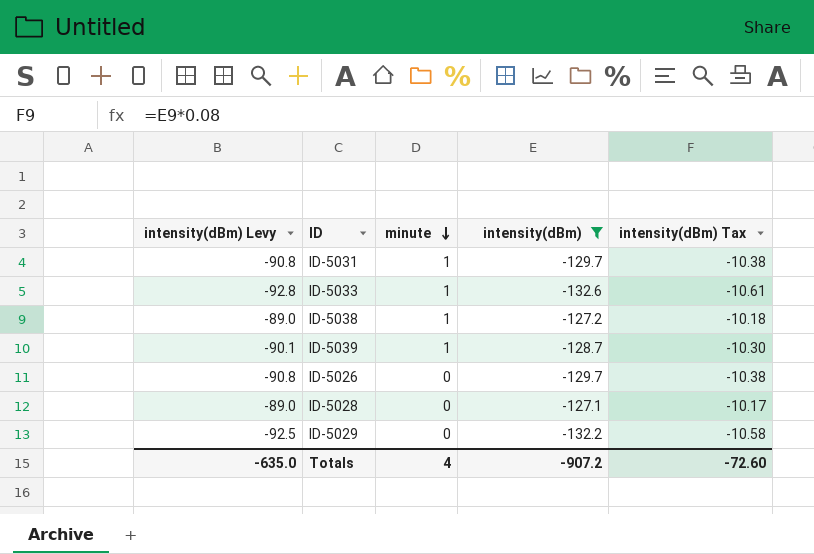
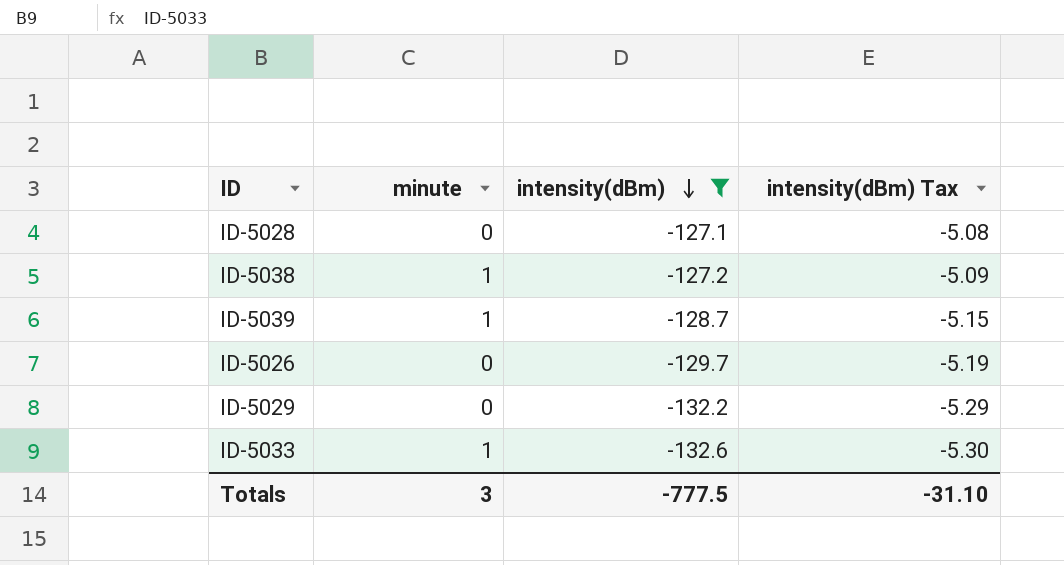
row order: minute descending -> intensity(dBm) descending
column intensity(dBm) Levy | formula: [intensity(dBm)] * 0.7 -> none
column intensity(dBm) Tax | formula: [intensity(dBm)] * 0.08 -> [intensity(dBm)] * 0.04
row ID-5031: -90.8 | 1 | -129.7 | -10.38 -> none
Totals | minute: 4 -> 3
Totals | intensity(dBm): -907.2 -> -777.5
Totals | intensity(dBm) Tax: -72.60 -> -31.10

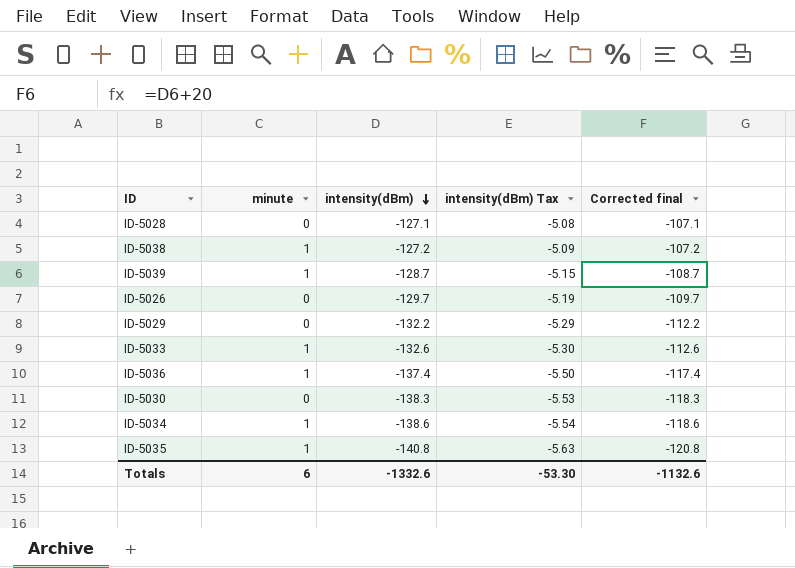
filter: intensity(dBm) >= -132.6 -> none
column Corrected final | formula: none -> [intensity(dBm)] + 20
Totals | minute: 3 -> 6
Totals | intensity(dBm): -777.5 -> -1332.6
Totals | intensity(dBm) Tax: -31.10 -> -53.30

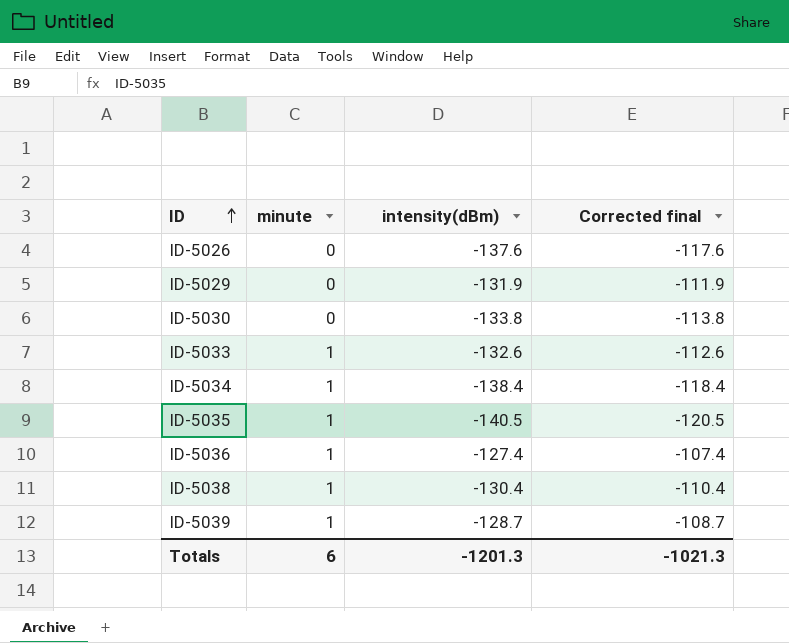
row order: intensity(dBm) descending -> ID ascending
column intensity(dBm) Tax | formula: [intensity(dBm)] * 0.04 -> none
row ID-5028: 0 | -127.1 | -5.08 | -107.1 -> none
ID-5026 | intensity(dBm): -129.7 -> -137.6
ID-5026 | Corrected final: -109.7 -> -117.6
ID-5029 | intensity(dBm): -132.2 -> -131.9
ID-5029 | Corrected final: -112.2 -> -111.9
ID-5030 | intensity(dBm): -138.3 -> -133.8
ID-5030 | Corrected final: -118.3 -> -113.8
ID-5034 | intensity(dBm): -138.6 -> -138.4
ID-5034 | Corrected final: -118.6 -> -118.4
ID-5035 | intensity(dBm): -140.8 -> -140.5
ID-5035 | Corrected final: -120.8 -> -120.5
ID-5036 | intensity(dBm): -137.4 -> -127.4
ID-5036 | Corrected final: -117.4 -> -107.4
ID-5038 | intensity(dBm): -127.2 -> -130.4
ID-5038 | Corrected final: -107.2 -> -110.4
Totals | intensity(dBm): -1332.6 -> -1201.3
Totals | Corrected final: -1132.6 -> -1021.3

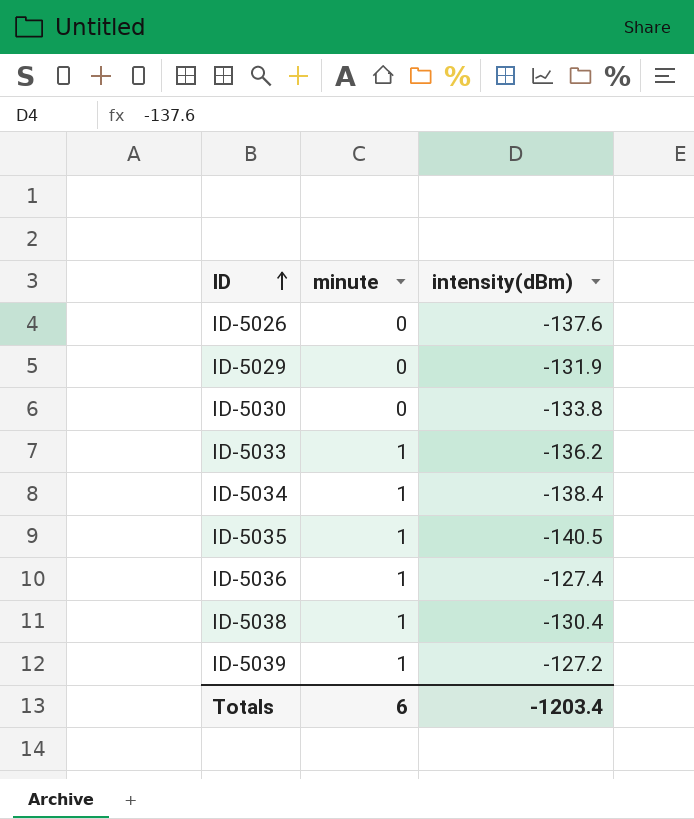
column Corrected final | formula: [intensity(dBm)] + 20 -> none
ID-5033 | intensity(dBm): -132.6 -> -136.2
ID-5039 | intensity(dBm): -128.7 -> -127.2
Totals | intensity(dBm): -1201.3 -> -1203.4

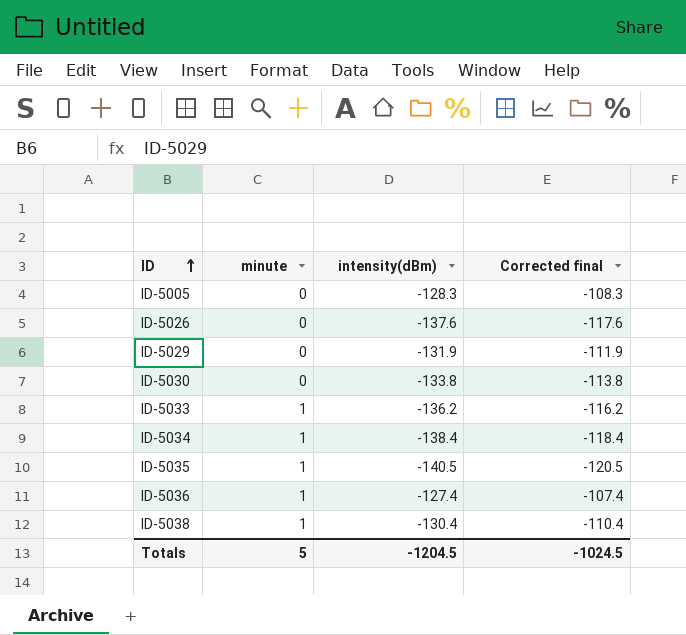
column Corrected final | formula: none -> [intensity(dBm)] + 20
row ID-5039: 1 | -127.2 -> none
row ID-5005: none -> 0 | -128.3 | -108.3
Totals | minute: 6 -> 5
Totals | intensity(dBm): -1203.4 -> -1204.5

